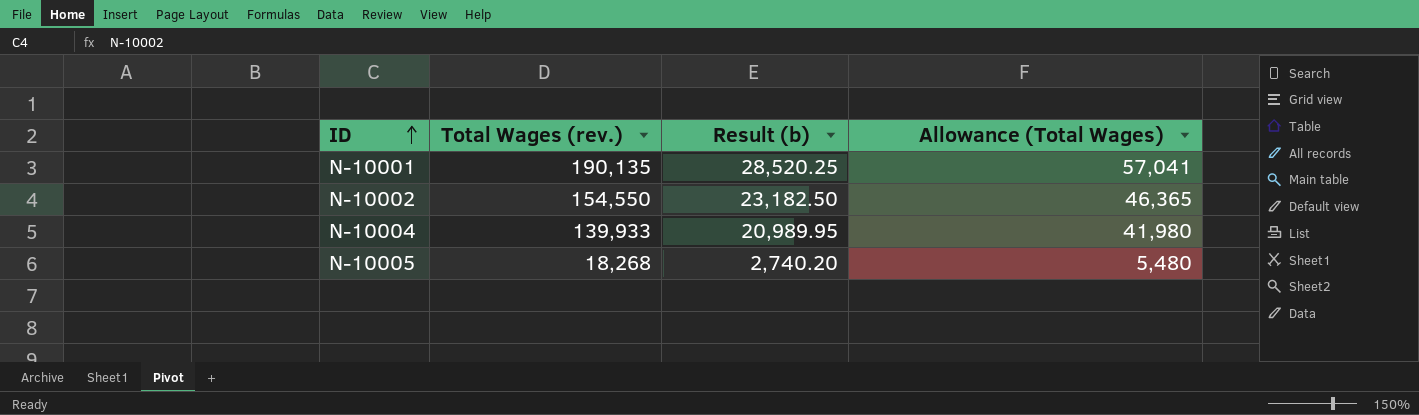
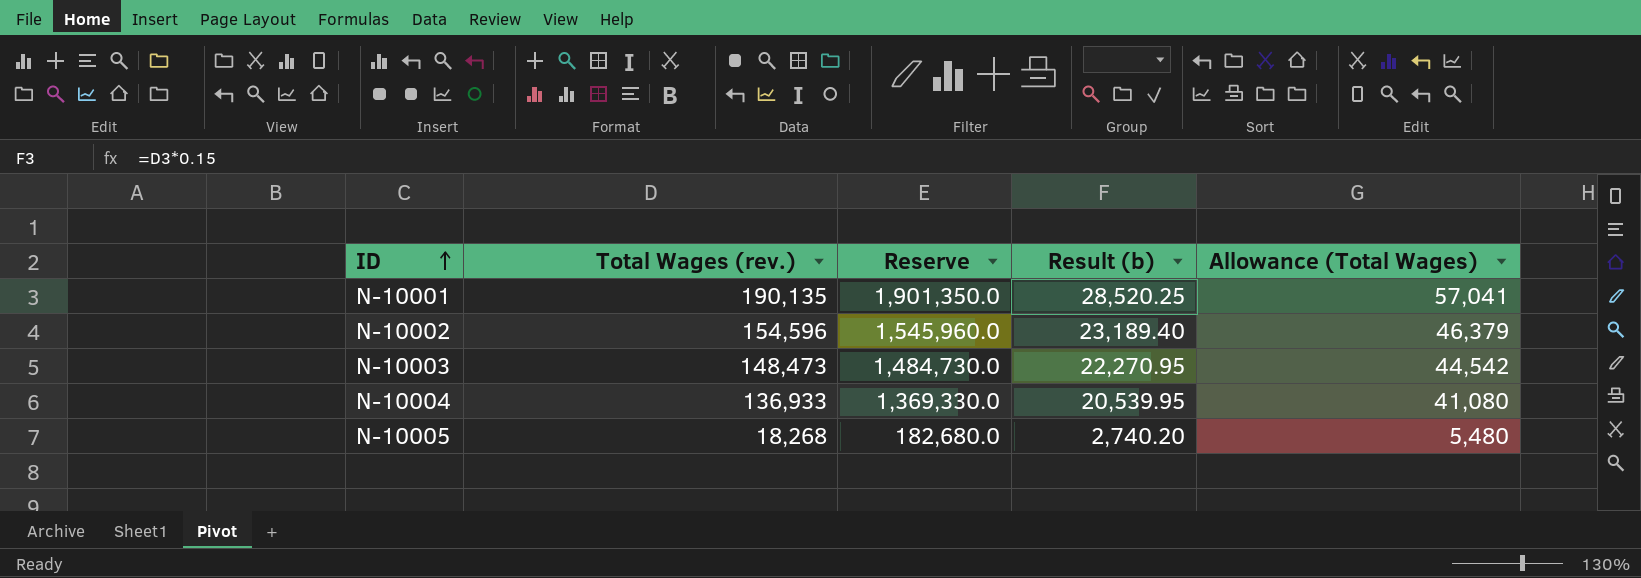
column Reserve | formula: none -> [Total Wages (rev.)] * 10
N-10002 | Total Wages (rev.): 154,550 -> 154,596
N-10002 | Result (b): 23,182.50 -> 23,189.40
N-10002 | Allowance (Total Wages): 46,365 -> 46,379
row N-10003: none -> 148,473 | 1,484,730.0 | 22,270.95 | 44,542
N-10004 | Total Wages (rev.): 139,933 -> 136,933
N-10004 | Result (b): 20,989.95 -> 20,539.95
N-10004 | Allowance (Total Wages): 41,980 -> 41,080

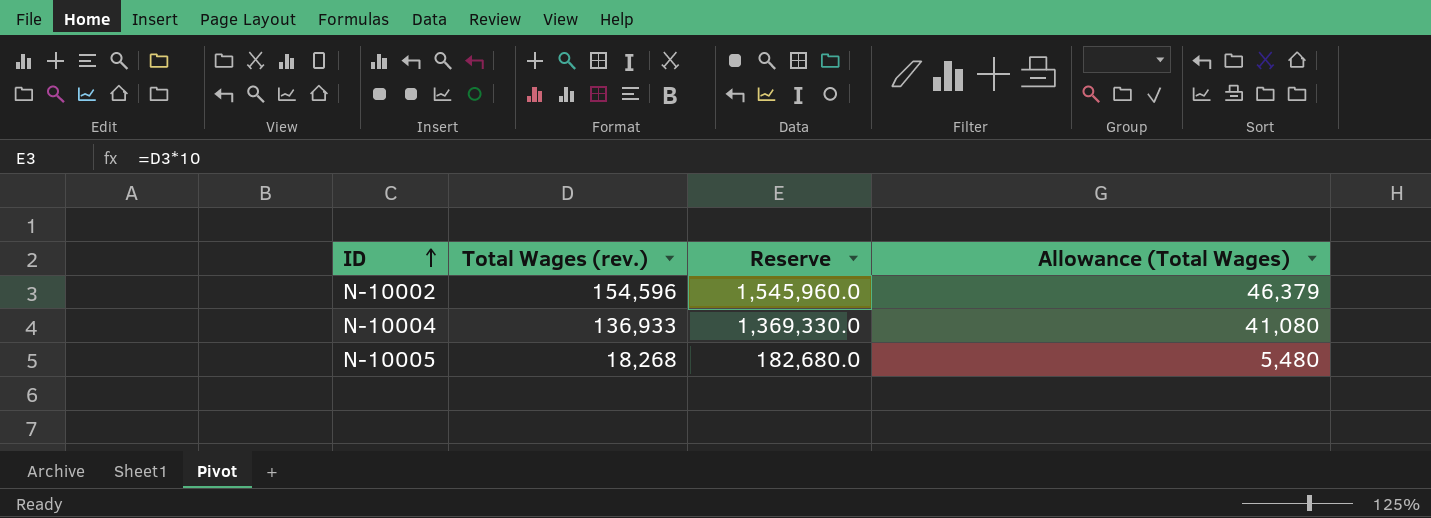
column Result (b) | formula: [Total Wages (rev.)] * 0.15 -> none
row N-10001: 190,135 | 1,901,350.0 | 28,520.25 | 57,041 -> none
row N-10003: 148,473 | 1,484,730.0 | 22,270.95 | 44,542 -> none

